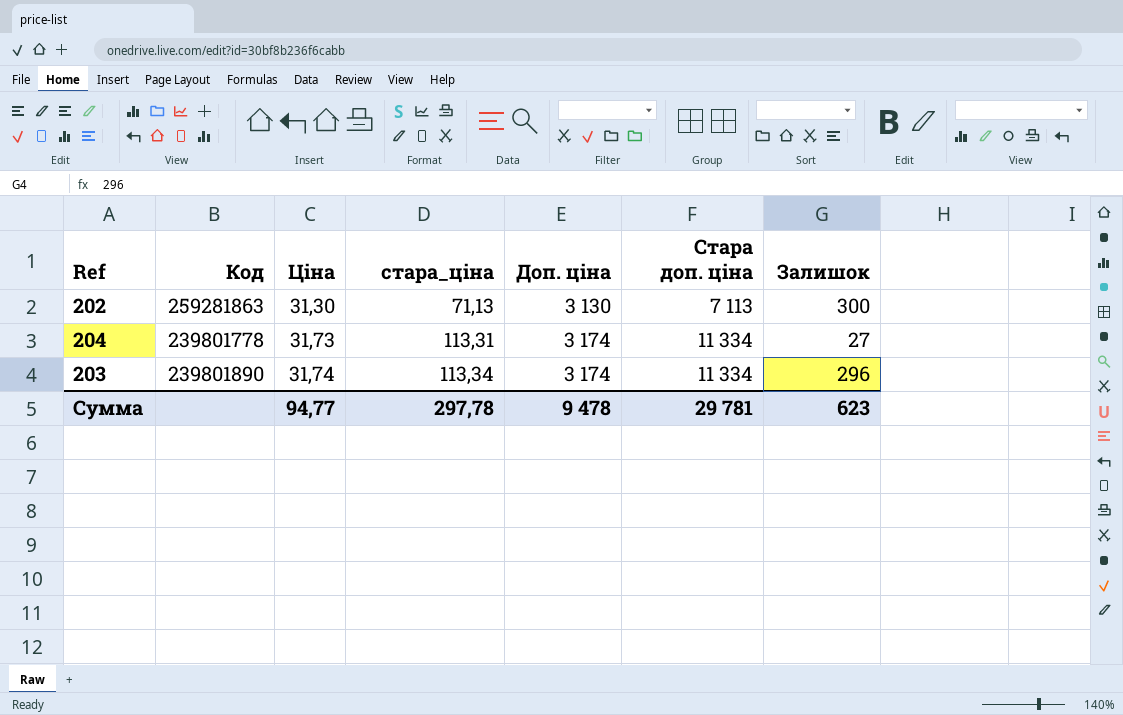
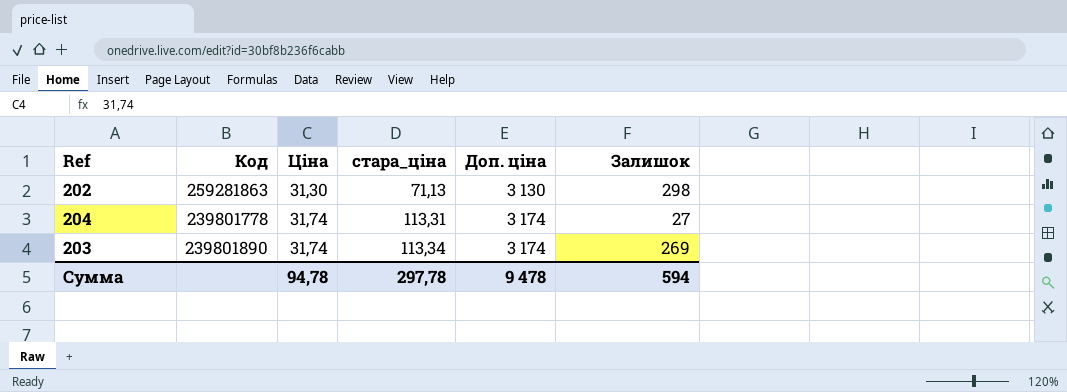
column Стара доп. ціна | position: 6 -> none
202 | Залишок: 300 -> 298
204 | Ціна: 31,73 -> 31,74
203 | Залишок: 296 -> 269
Сумма | Ціна: 94,77 -> 94,78
Сумма | Залишок: 623 -> 594

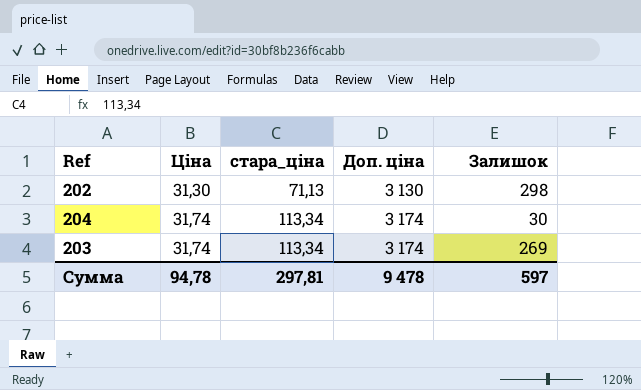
column Код | position: 2 -> none
204 | стара_ціна: 113,31 -> 113,34
204 | Залишок: 27 -> 30
Сумма | стара_ціна: 297,78 -> 297,81
Сумма | Залишок: 594 -> 597

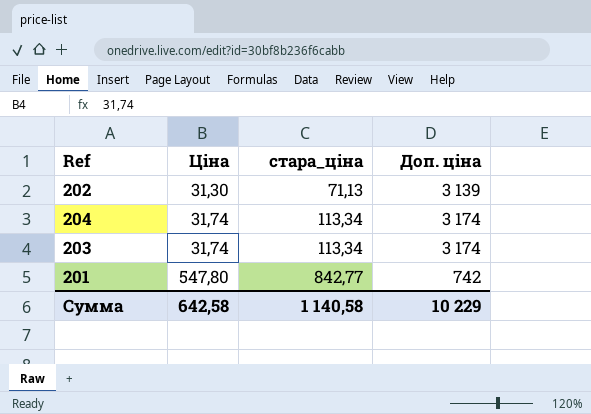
column Залишок | position: 5 -> none
202 | Доп. ціна: 3 130 -> 3 139
row 201: none -> 547,80 | 842,77 | 742
Сумма | Ціна: 94,78 -> 642,58
Сумма | стара_ціна: 297,81 -> 1 140,58
Сумма | Доп. ціна: 9 478 -> 10 229

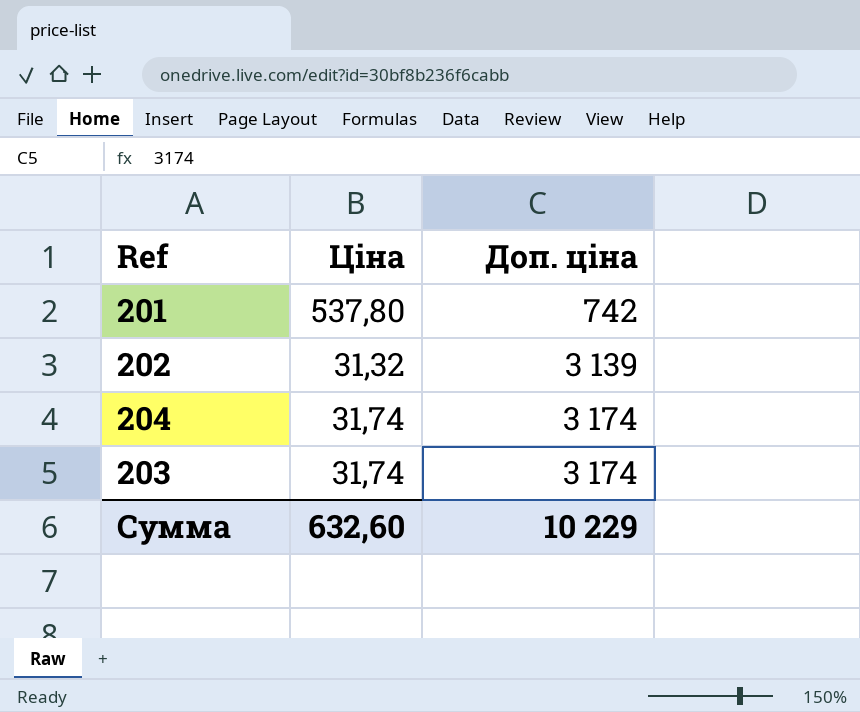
row order: Ціна ascending -> Доп. ціна ascending
column стара_ціна | position: 3 -> none
201 | Ціна: 547,80 -> 537,80
202 | Ціна: 31,30 -> 31,32
Сумма | Ціна: 642,58 -> 632,60

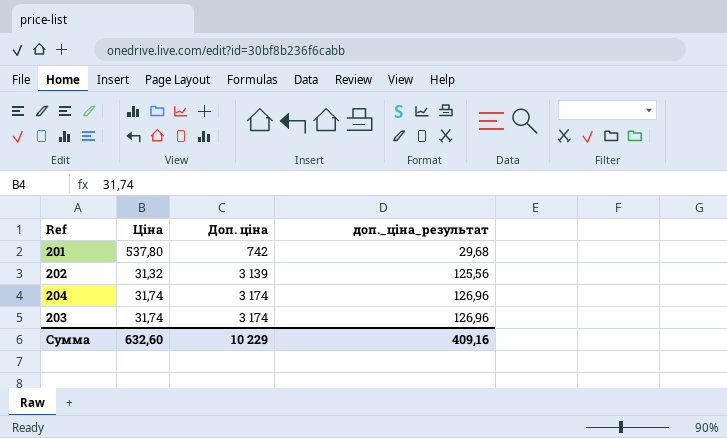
column доп._ціна_результат | formula: none -> [Доп. ціна] * 0,04

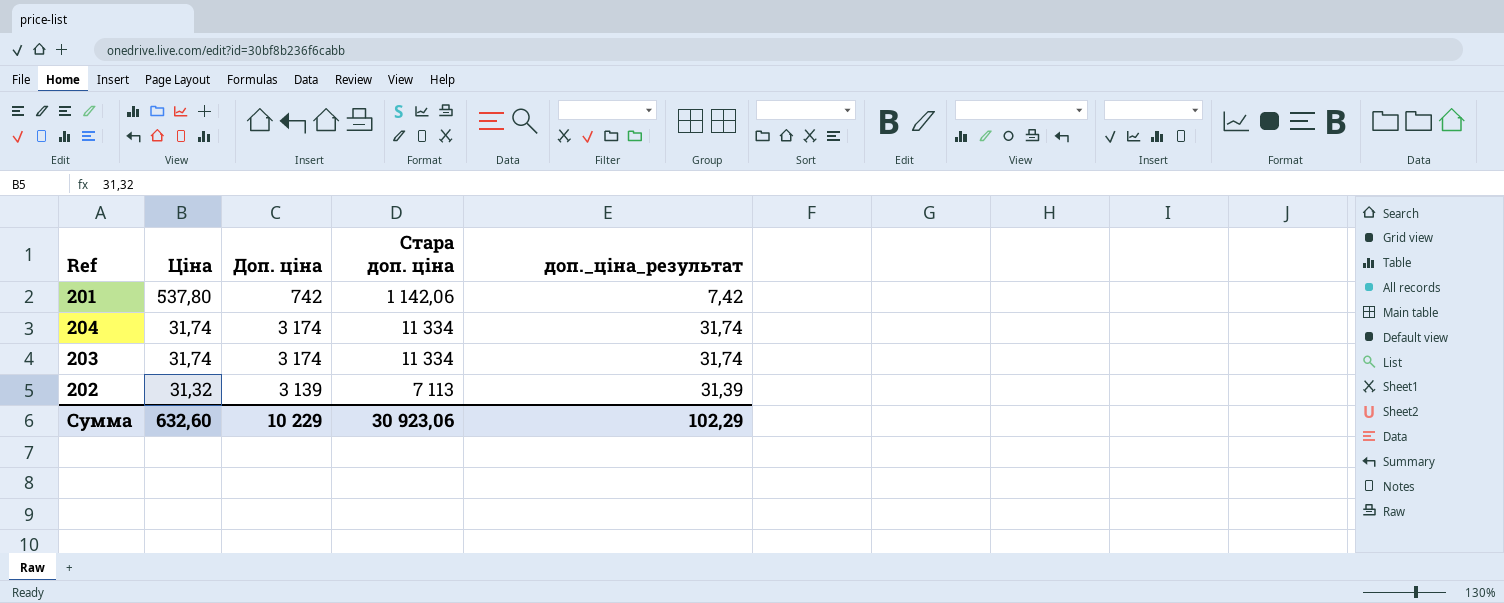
row order: Доп. ціна ascending -> Ціна descending
column Стара доп. ціна | position: none -> 4
column доп._ціна_результат | formula: [Доп. ціна] * 0,04 -> [Доп. ціна] * 0,01
Сумма | доп._ціна_результат: 409,16 -> 102,29

